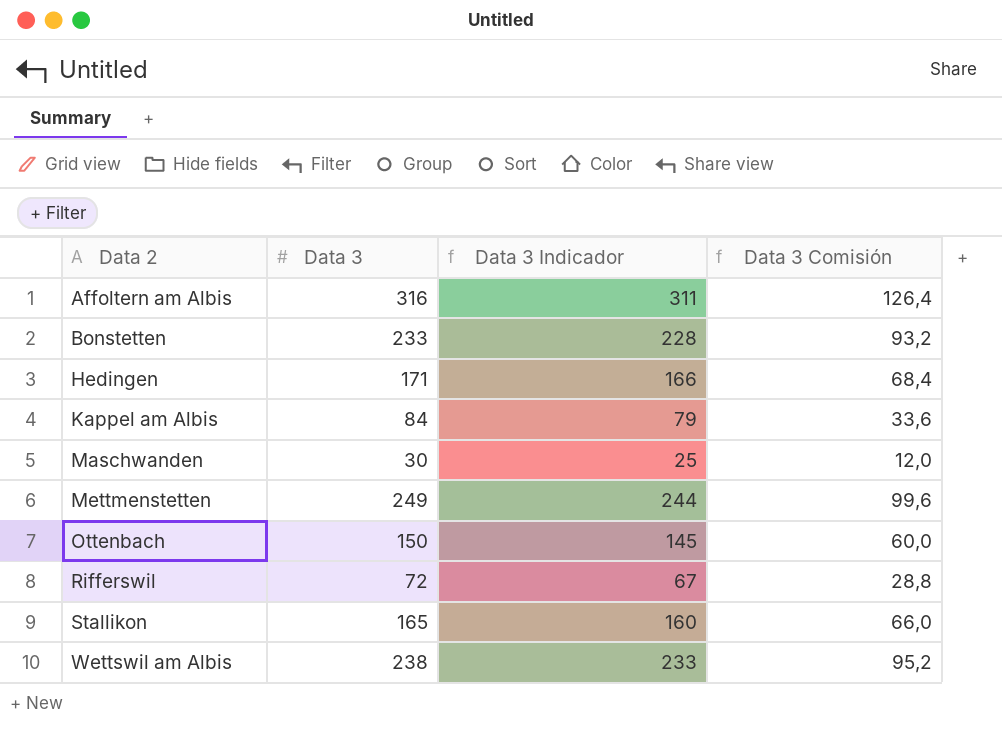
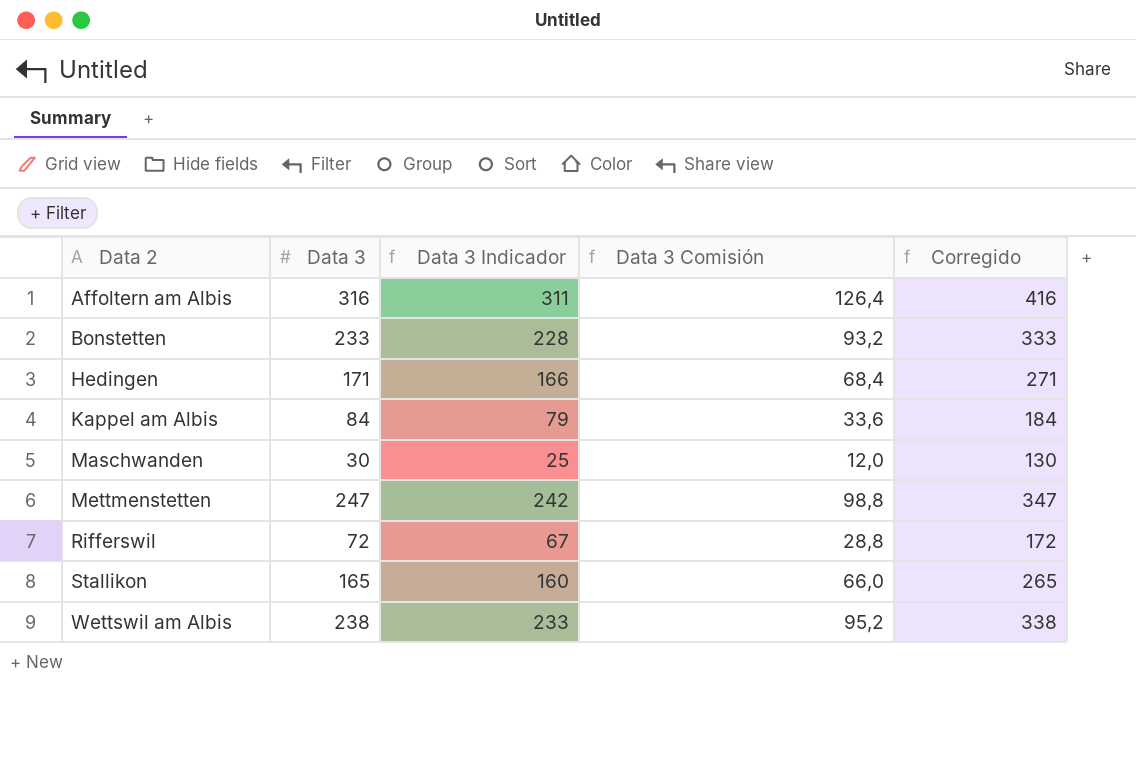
column Corregido | formula: none -> [Data 3] + 100
row Ottenbach: 150 | 145 | 60,0 -> none
Mettmenstetten | Data 3: 249 -> 247
Mettmenstetten | Data 3 Indicador: 244 -> 242
Mettmenstetten | Data 3 Comisión: 99,6 -> 98,8

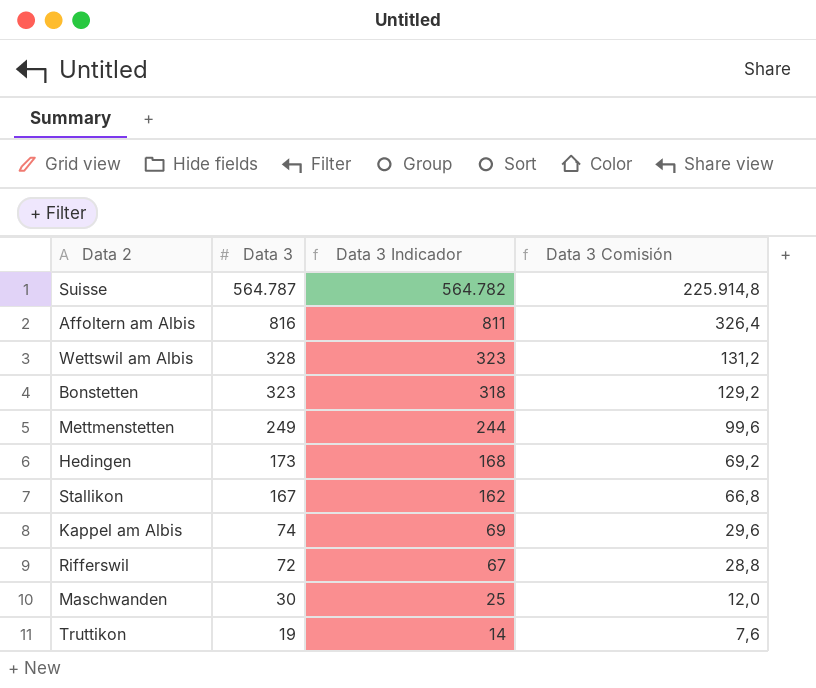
row order: Data 2 ascending -> Data 3 descending
column Corregido | formula: [Data 3] + 100 -> none
row Suisse: none -> 564.787 | 564.782 | 225.914,8
Affoltern am Albis | Data 3: 316 -> 816
Affoltern am Albis | Data 3 Indicador: 311 -> 811
Affoltern am Albis | Data 3 Comisión: 126,4 -> 326,4
Wettswil am Albis | Data 3: 238 -> 328
Wettswil am Albis | Data 3 Indicador: 233 -> 323
Wettswil am Albis | Data 3 Comisión: 95,2 -> 131,2
Bonstetten | Data 3: 233 -> 323
Bonstetten | Data 3 Indicador: 228 -> 318
Bonstetten | Data 3 Comisión: 93,2 -> 129,2
Mettmenstetten | Data 3: 247 -> 249
Mettmenstetten | Data 3 Indicador: 242 -> 244
Mettmenstetten | Data 3 Comisión: 98,8 -> 99,6
Hedingen | Data 3: 171 -> 173
Hedingen | Data 3 Indicador: 166 -> 168
Hedingen | Data 3 Comisión: 68,4 -> 69,2
Stallikon | Data 3: 165 -> 167
Stallikon | Data 3 Indicador: 160 -> 162
Stallikon | Data 3 Comisión: 66,0 -> 66,8
Kappel am Albis | Data 3: 84 -> 74
Kappel am Albis | Data 3 Indicador: 79 -> 69
Kappel am Albis | Data 3 Comisión: 33,6 -> 29,6
row Truttikon: none -> 19 | 14 | 7,6

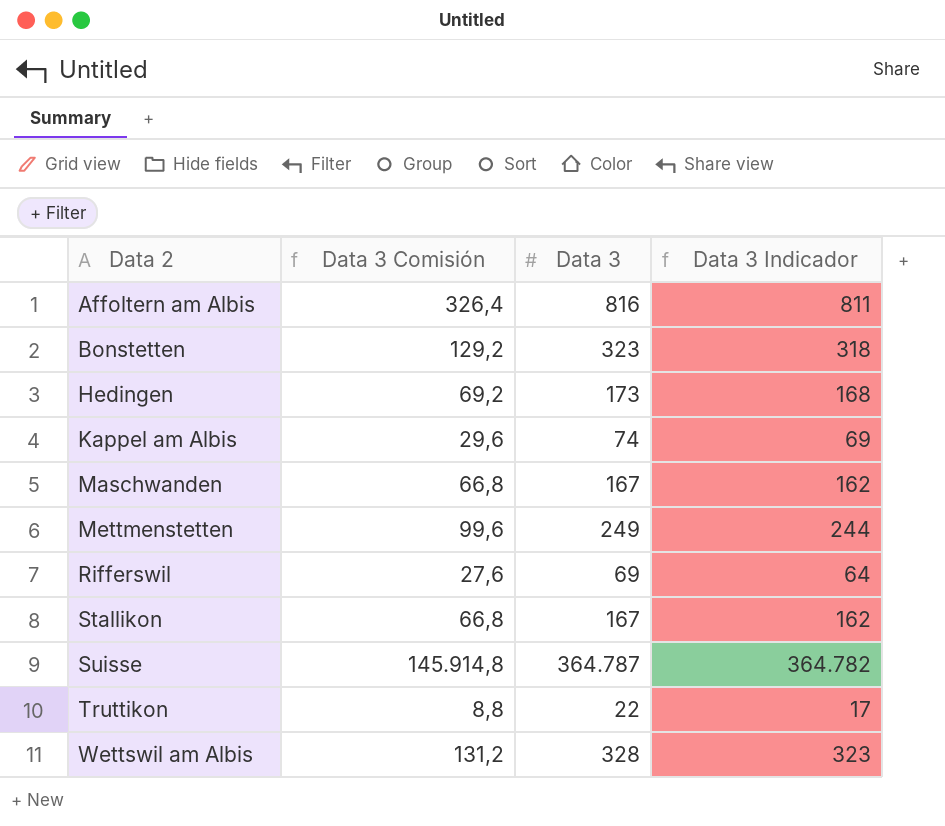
row order: Data 3 descending -> Data 2 ascending
column Data 3 Comisión | position: 4 -> 2
Maschwanden | Data 3 Comisión: 12,0 -> 66,8
Maschwanden | Data 3: 30 -> 167
Maschwanden | Data 3 Indicador: 25 -> 162
Rifferswil | Data 3 Comisión: 28,8 -> 27,6
Rifferswil | Data 3: 72 -> 69
Rifferswil | Data 3 Indicador: 67 -> 64
Suisse | Data 3 Comisión: 225.914,8 -> 145.914,8
Suisse | Data 3: 564.787 -> 364.787
Suisse | Data 3 Indicador: 564.782 -> 364.782
Truttikon | Data 3 Comisión: 7,6 -> 8,8
Truttikon | Data 3: 19 -> 22
Truttikon | Data 3 Indicador: 14 -> 17

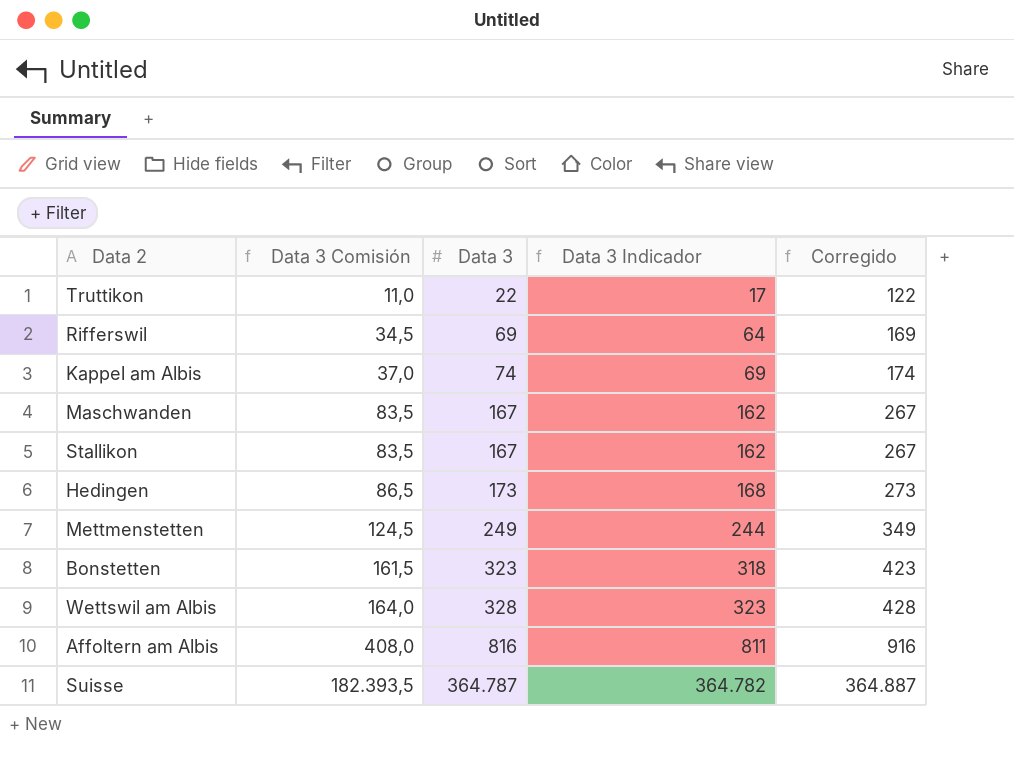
row order: Data 2 ascending -> Data 3 Comisión ascending
column Data 3 Comisión | formula: [Data 3] * 0,4 -> [Data 3] * 0,5
column Corregido | formula: none -> [Data 3] + 100

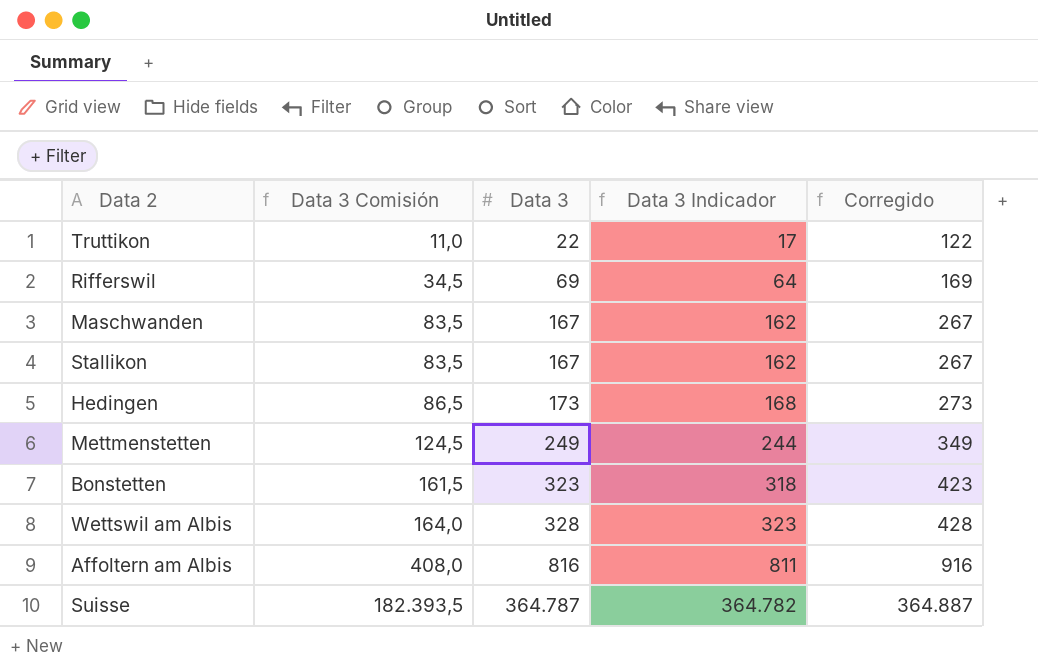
row Kappel am Albis: 37,0 | 74 | 69 | 174 -> none

